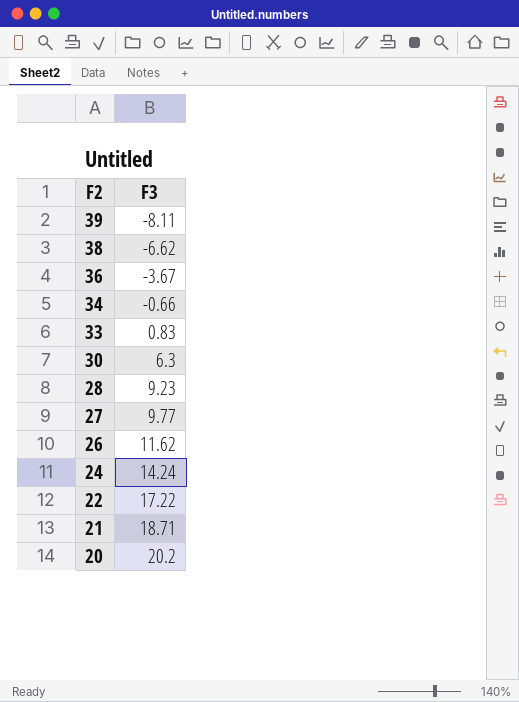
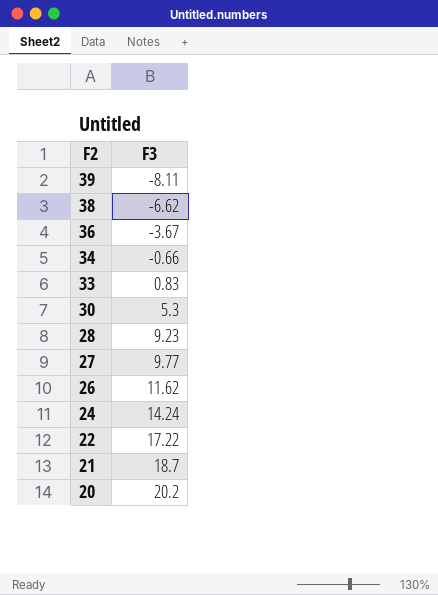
30 | F3: 6.3 -> 5.3
21 | F3: 18.71 -> 18.7

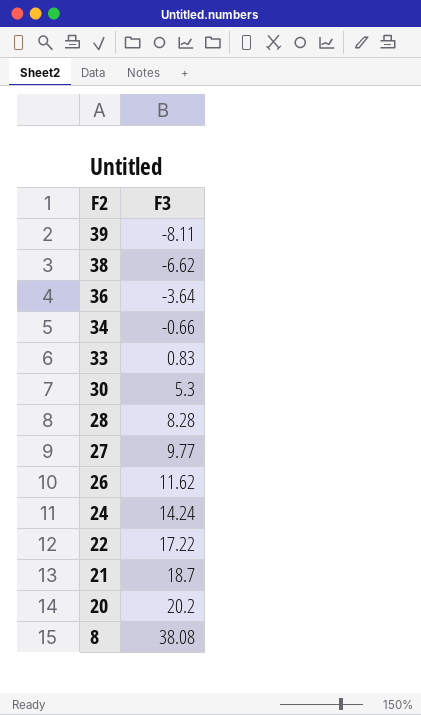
36 | F3: -3.67 -> -3.64
28 | F3: 9.23 -> 8.28
row 8: none -> 38.08

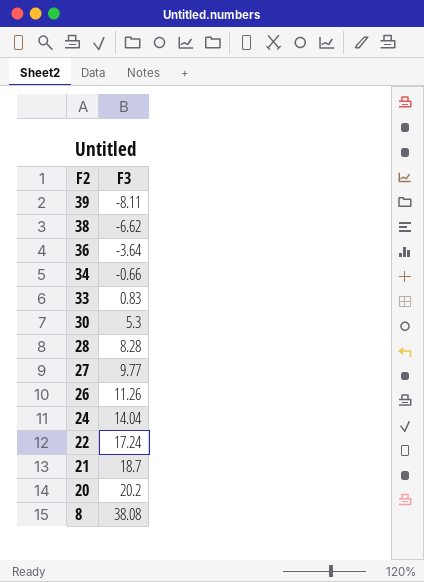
26 | F3: 11.62 -> 11.26
24 | F3: 14.24 -> 14.04
22 | F3: 17.22 -> 17.24

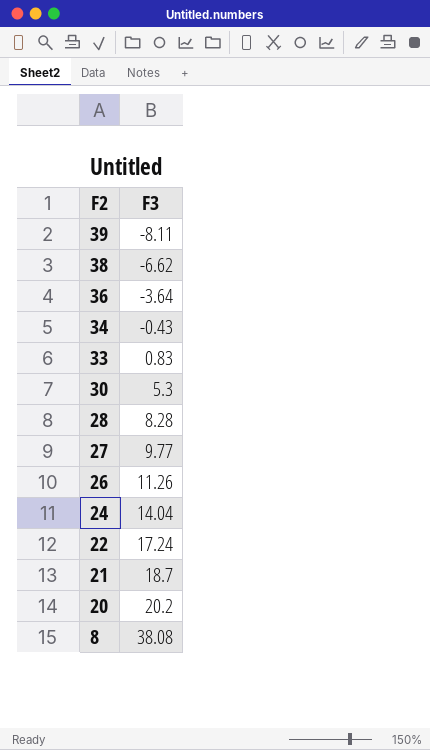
34 | F3: -0.66 -> -0.43

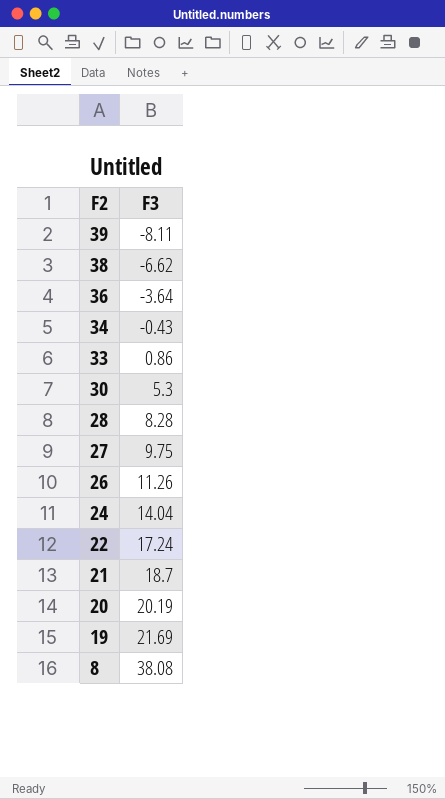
33 | F3: 0.83 -> 0.86
27 | F3: 9.77 -> 9.75
20 | F3: 20.2 -> 20.19
row 19: none -> 21.69

